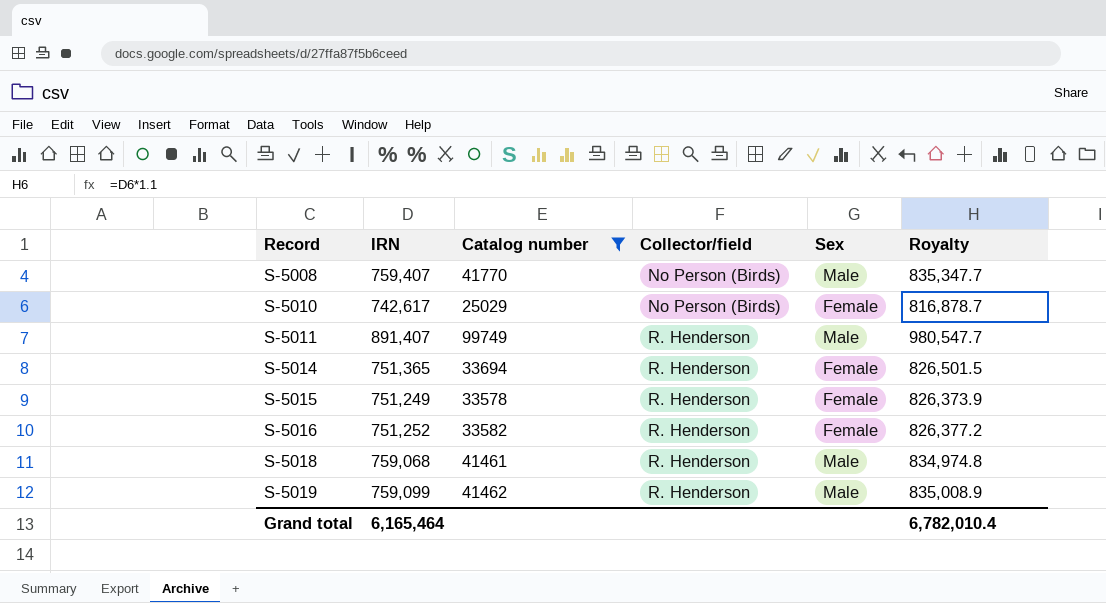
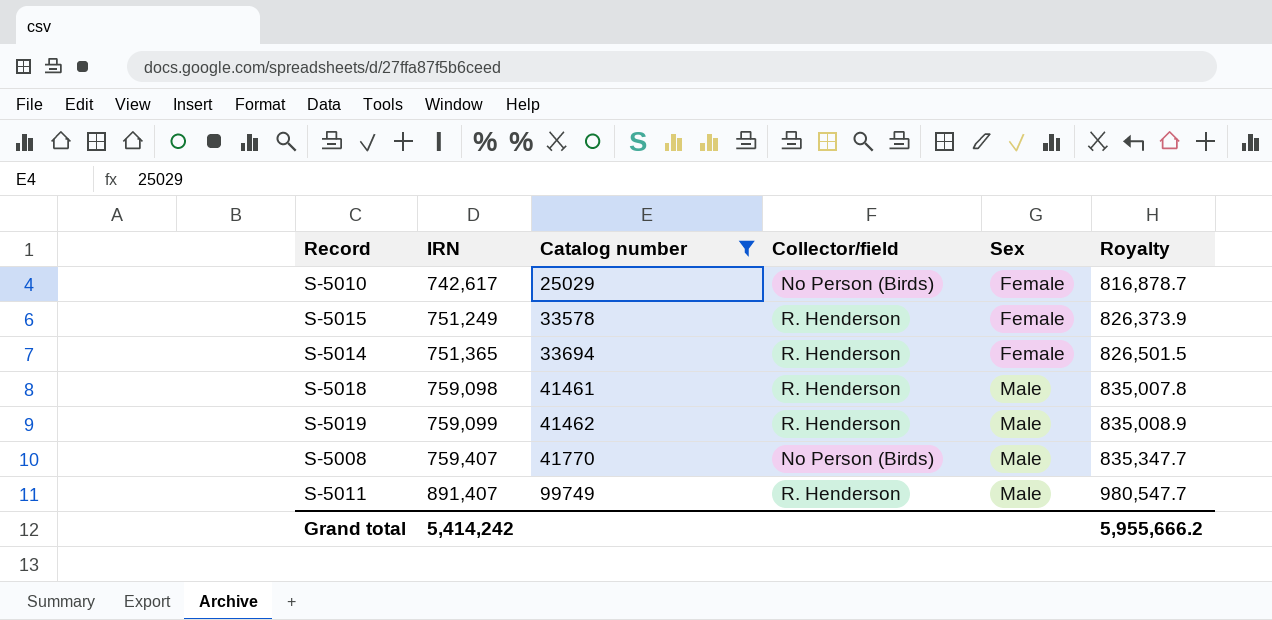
row order: Record ascending -> IRN ascending
row S-5016: 751,252 | 33582 | R. Henderson | Female | 826,377.2 -> none
S-5018 | IRN: 759,068 -> 759,098
S-5018 | Royalty: 834,974.8 -> 835,007.8
Grand total | IRN: 6,165,464 -> 5,414,242
Grand total | Royalty: 6,782,010.4 -> 5,955,666.2

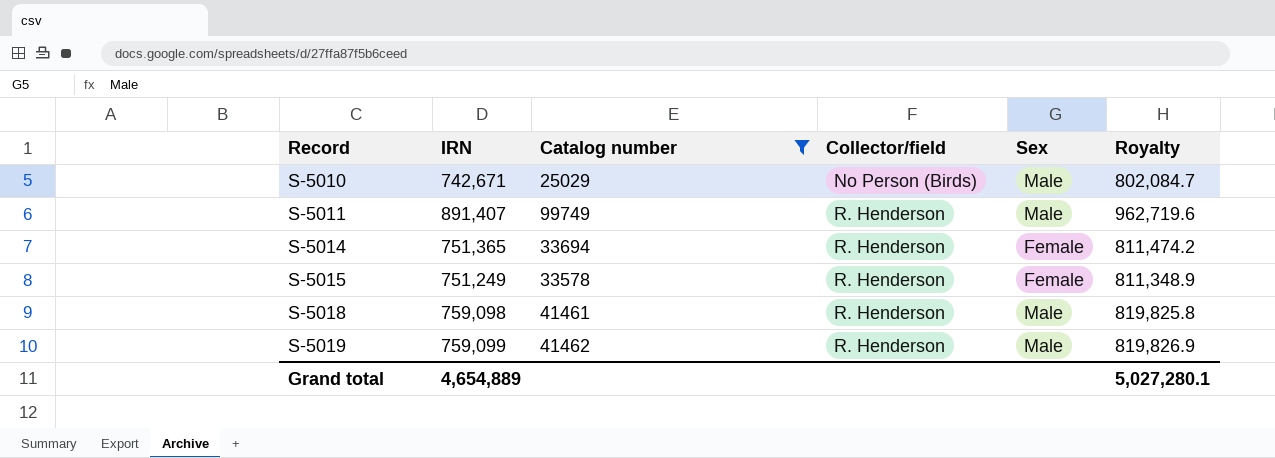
row order: IRN ascending -> Record ascending
column Royalty | formula: [IRN] * 1.1 -> [IRN] * 1.08
row S-5008: 759,407 | 41770 | No Person (Birds) | Male | 835,347.7 -> none
S-5010 | IRN: 742,617 -> 742,671
S-5010 | Sex: Female -> Male
Grand total | IRN: 5,414,242 -> 4,654,889
Grand total | Royalty: 5,955,666.2 -> 5,027,280.1

